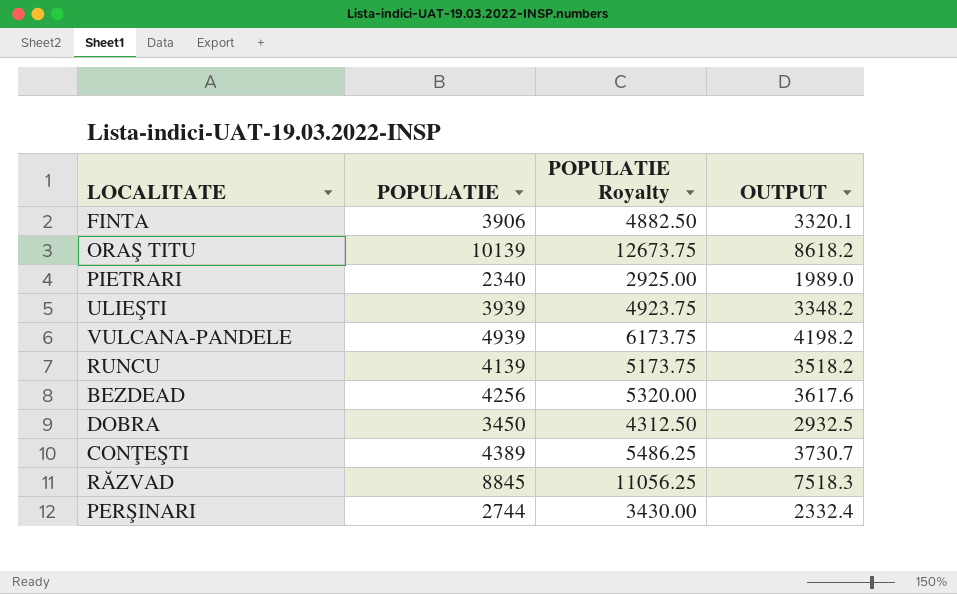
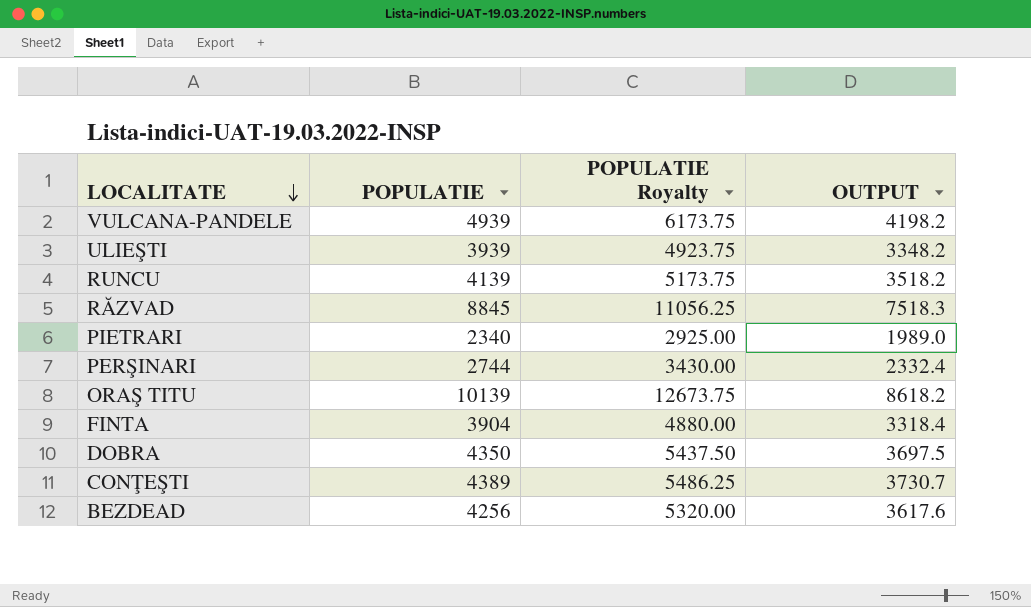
row order: none -> LOCALITATE descending
FINTA | POPULATIE: 3906 -> 3904
FINTA | POPULATIE Royalty: 4882.50 -> 4880.00
FINTA | OUTPUT: 3320.1 -> 3318.4
DOBRA | POPULATIE: 3450 -> 4350
DOBRA | POPULATIE Royalty: 4312.50 -> 5437.50
DOBRA | OUTPUT: 2932.5 -> 3697.5

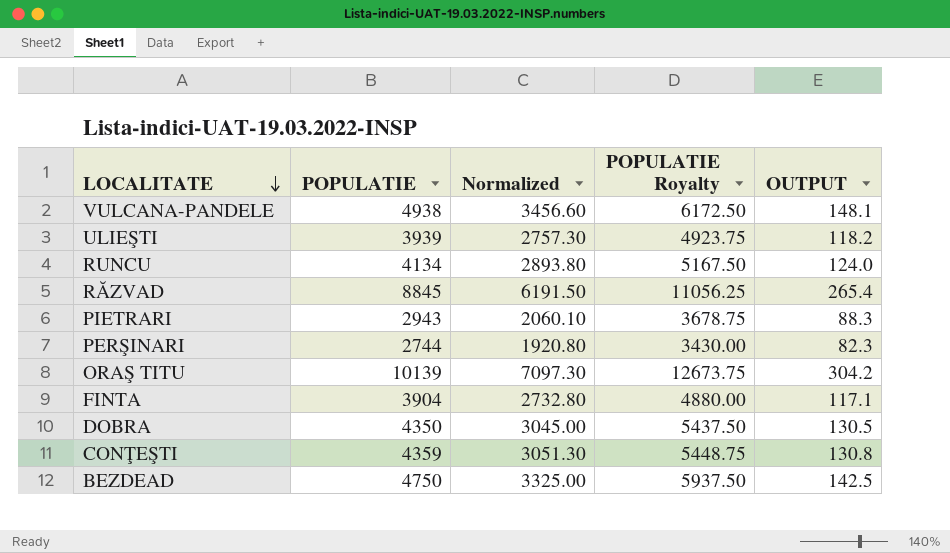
column Normalized | formula: none -> [POPULATIE] * 0.7
column OUTPUT | formula: [POPULATIE] * 0.85 -> [POPULATIE] * 0.03
VULCANA-PANDELE | POPULATIE: 4939 -> 4938
VULCANA-PANDELE | POPULATIE Royalty: 6173.75 -> 6172.50
RUNCU | POPULATIE: 4139 -> 4134
RUNCU | POPULATIE Royalty: 5173.75 -> 5167.50
PIETRARI | POPULATIE: 2340 -> 2943
PIETRARI | POPULATIE Royalty: 2925.00 -> 3678.75
CONŢEŞTI | POPULATIE: 4389 -> 4359
CONŢEŞTI | POPULATIE Royalty: 5486.25 -> 5448.75
BEZDEAD | POPULATIE: 4256 -> 4750
BEZDEAD | POPULATIE Royalty: 5320.00 -> 5937.50

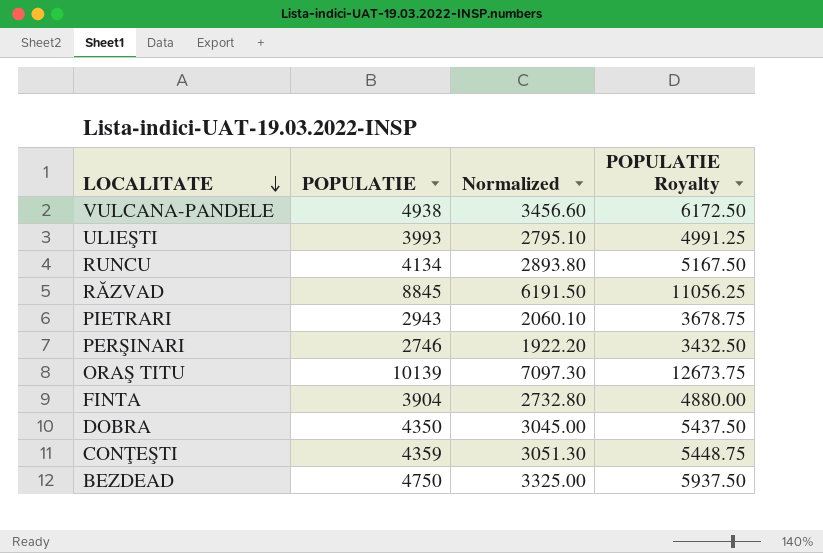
column OUTPUT | formula: [POPULATIE] * 0.03 -> none
ULIEŞTI | POPULATIE: 3939 -> 3993
ULIEŞTI | Normalized: 2757.30 -> 2795.10
ULIEŞTI | POPULATIE Royalty: 4923.75 -> 4991.25
PERŞINARI | POPULATIE: 2744 -> 2746
PERŞINARI | Normalized: 1920.80 -> 1922.20
PERŞINARI | POPULATIE Royalty: 3430.00 -> 3432.50

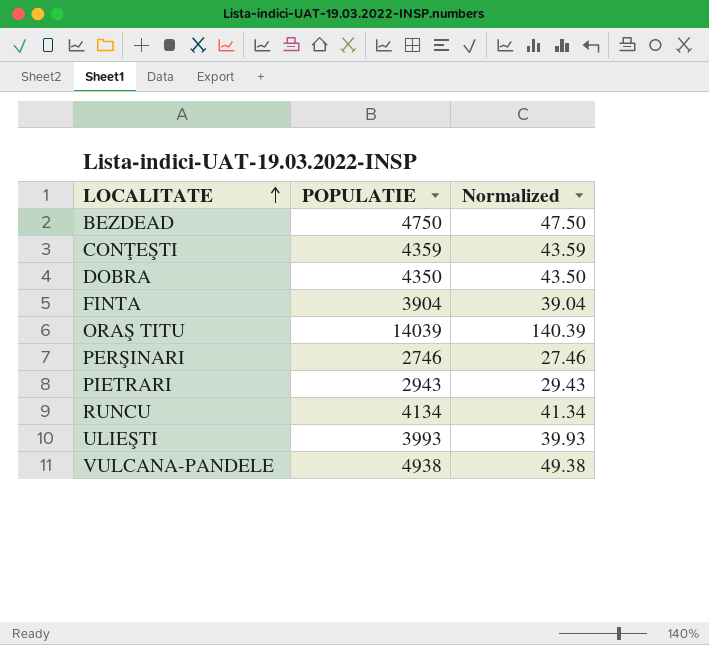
row order: LOCALITATE descending -> LOCALITATE ascending
column POPULATIE Royalty | formula: [POPULATIE] * 1.25 -> none
column Normalized | formula: [POPULATIE] * 0.7 -> [POPULATIE] * 0.01
row RĂZVAD: 8845 | 6191.50 | 11056.25 -> none
ORAŞ TITU | POPULATIE: 10139 -> 14039

